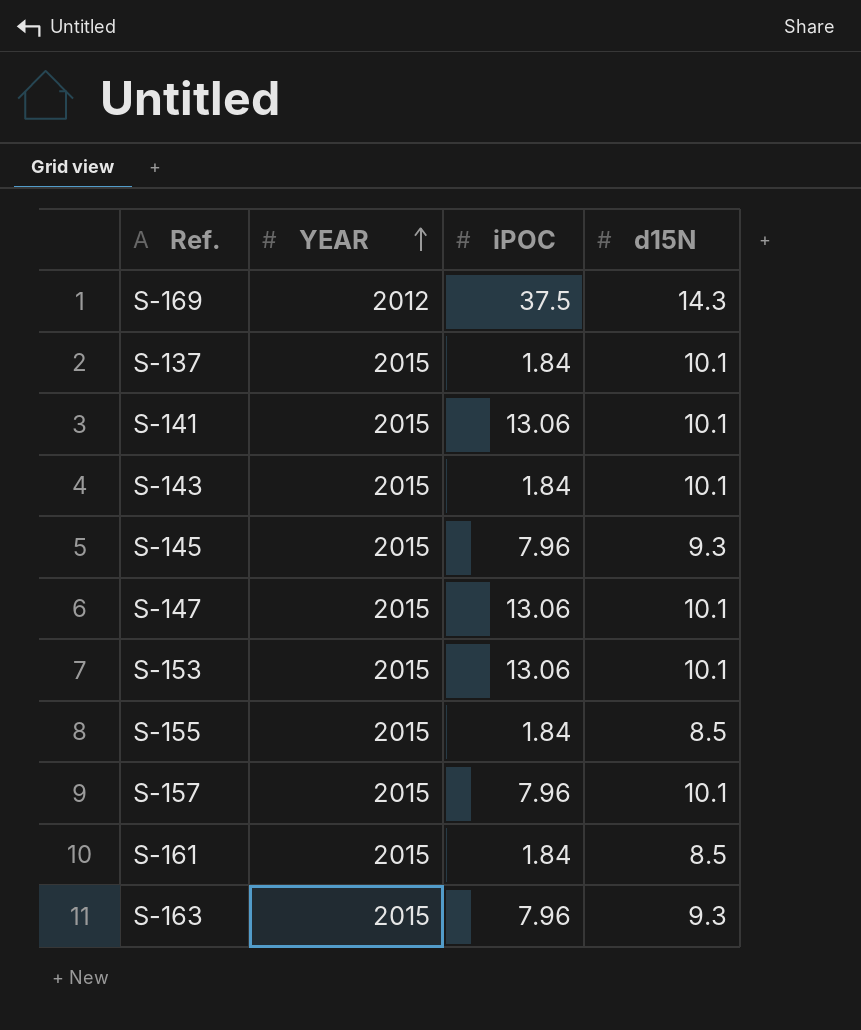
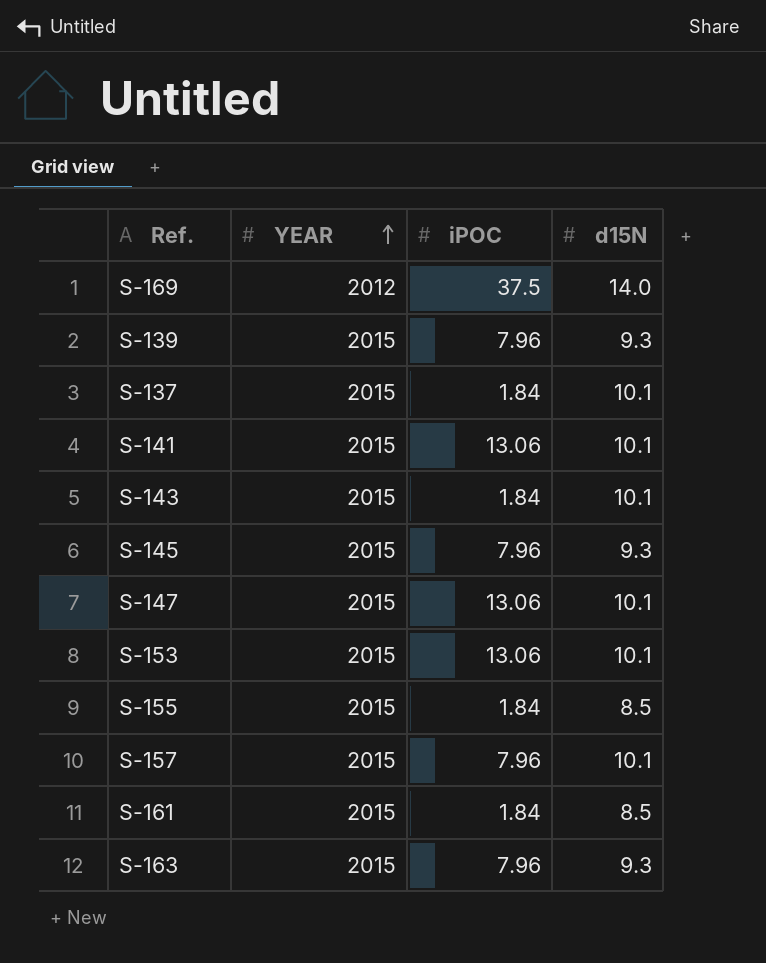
S-169 | d15N: 14.3 -> 14.0
row S-139: none -> 2015 | 7.96 | 9.3

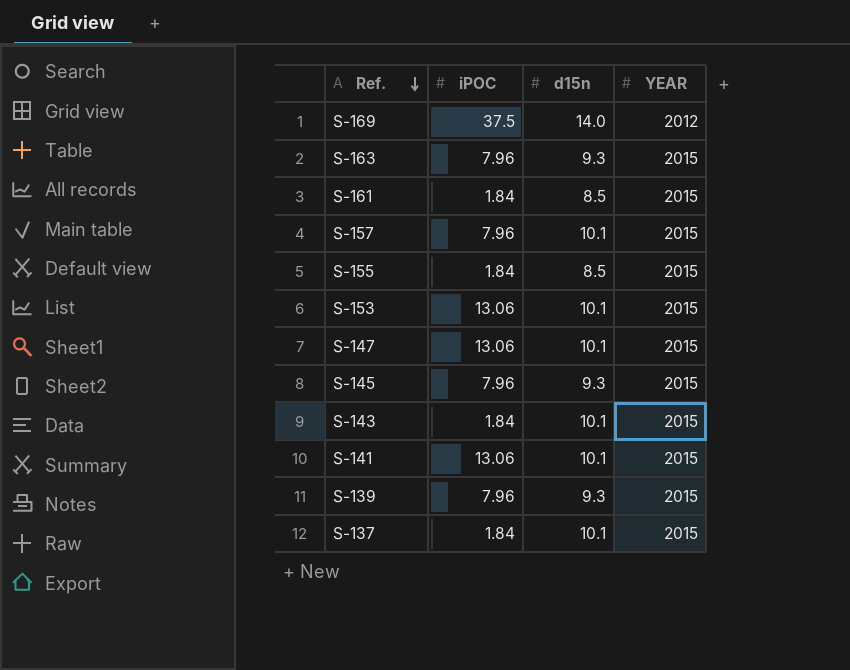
row order: YEAR ascending -> Ref. descending
column name: d15N -> d15n
column YEAR | position: 2 -> 4

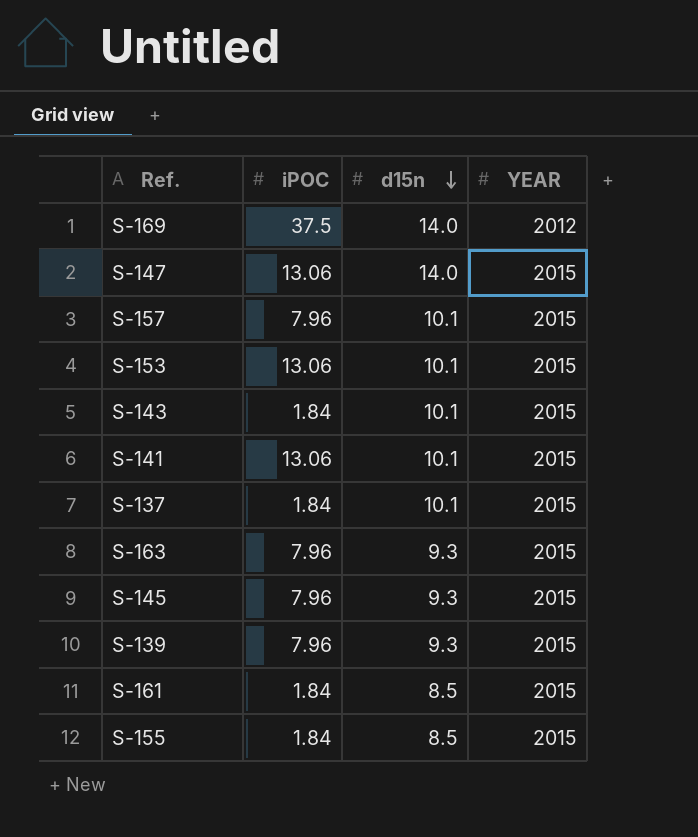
row order: Ref. descending -> d15n descending
S-147 | d15n: 10.1 -> 14.0

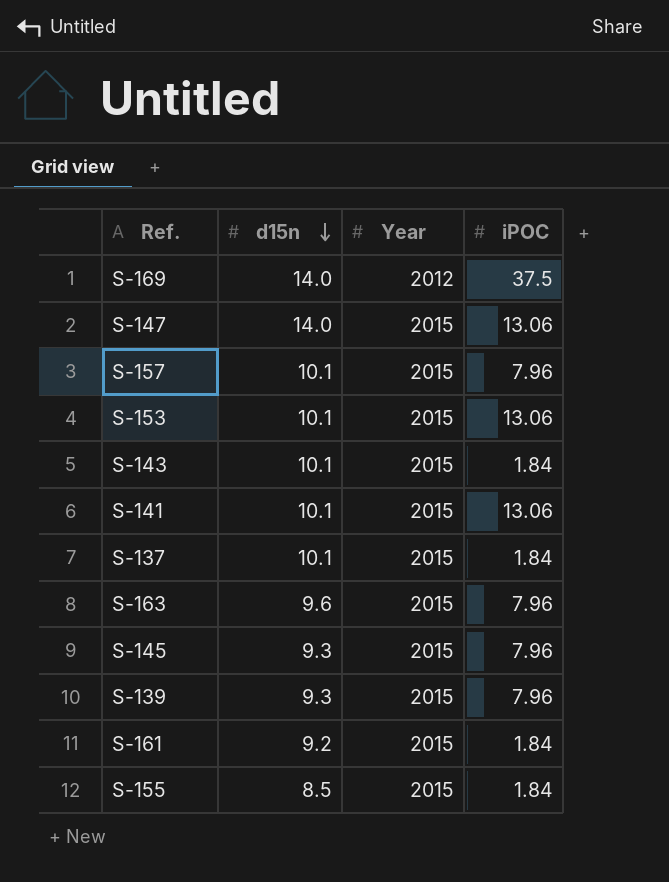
column name: YEAR -> Year
column iPOC | position: 2 -> 4
S-163 | d15n: 9.3 -> 9.6
S-161 | d15n: 8.5 -> 9.2

